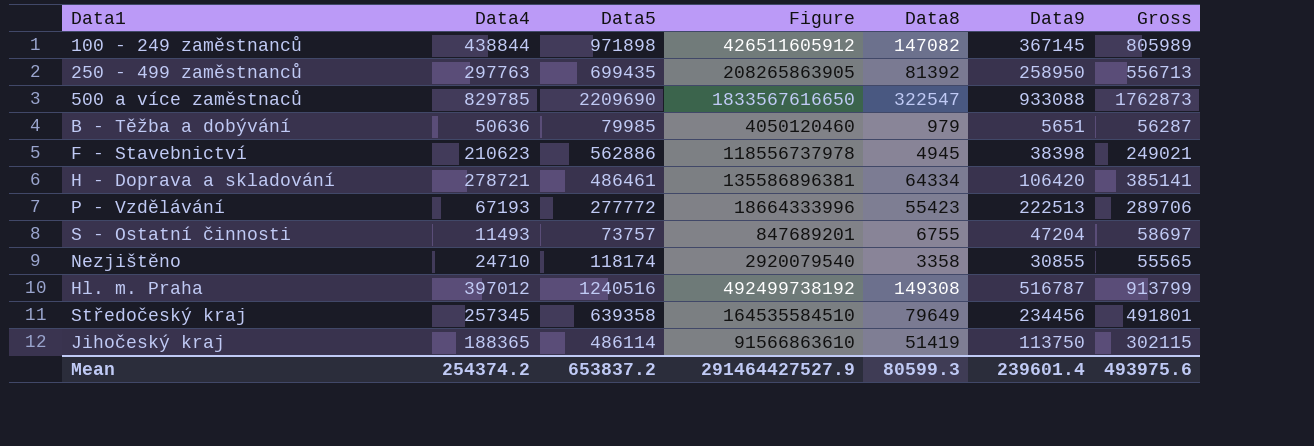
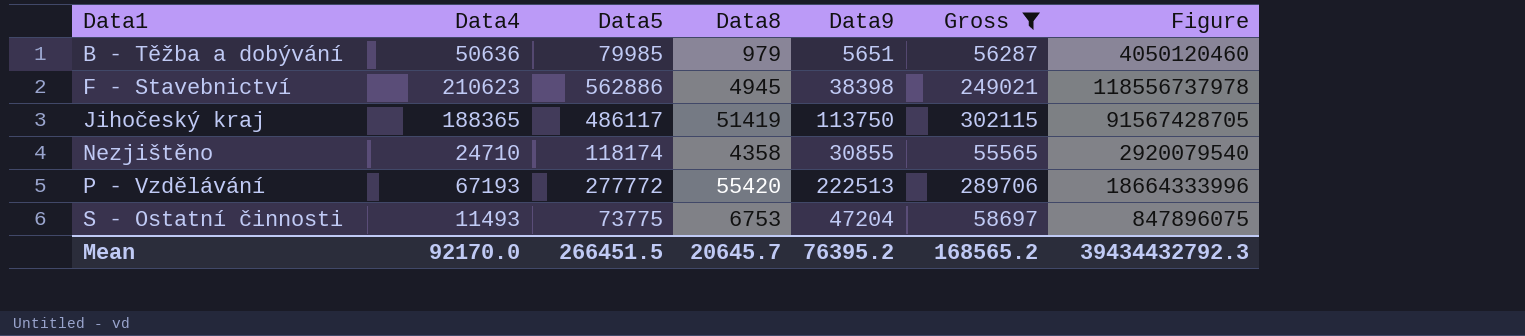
filter: none -> Gross <= 302115
row order: none -> Data1 ascending
column Figure | position: 4 -> 7
Jihočeský kraj | Data5: 486114 -> 486117
Jihočeský kraj | Figure: 91566863610 -> 91567428705
Nezjištěno | Data8: 3358 -> 4358
P - Vzdělávání | Data8: 55423 -> 55420
S - Ostatní činnosti | Data5: 73757 -> 73775
S - Ostatní činnosti | Data8: 6755 -> 6753
S - Ostatní činnosti | Figure: 847689201 -> 847896075
Mean | Data4: 254374.2 -> 92170.0
Mean | Data5: 653837.2 -> 266451.5
Mean | Data8: 80599.3 -> 20645.7
Mean | Data9: 239601.4 -> 76395.2
Mean | Gross: 493975.6 -> 168565.2
Mean | Figure: 291464427527.9 -> 39434432792.3

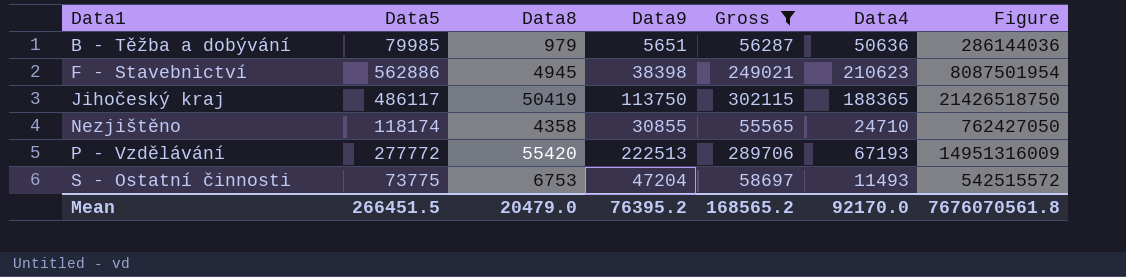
column Data4 | position: 2 -> 6
column Figure | formula: [Data4] * [Data5] -> [Data9] * [Data4]
Jihočeský kraj | Data8: 51419 -> 50419
Mean | Data8: 20645.7 -> 20479.0
Mean | Figure: 39434432792.3 -> 7676070561.8

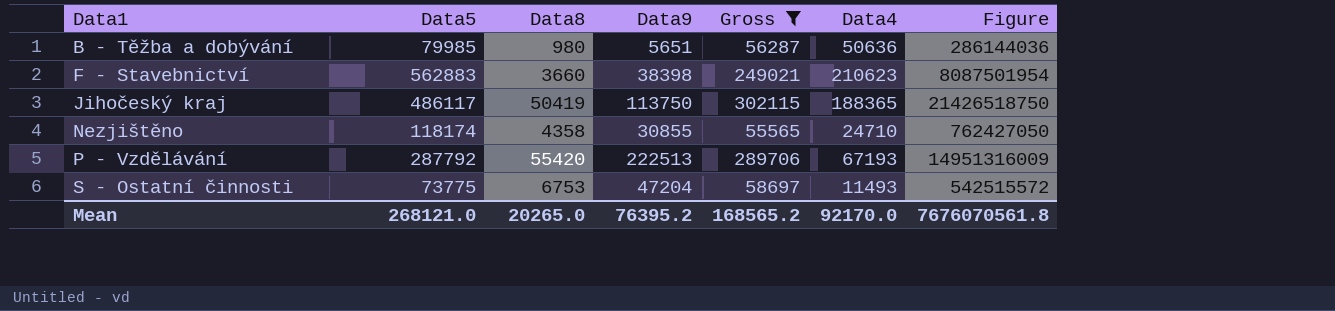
B - Těžba a dobývání | Data8: 979 -> 980
F - Stavebnictví | Data5: 562886 -> 562883
F - Stavebnictví | Data8: 4945 -> 3660
P - Vzdělávání | Data5: 277772 -> 287792
Mean | Data5: 266451.5 -> 268121.0
Mean | Data8: 20479.0 -> 20265.0

